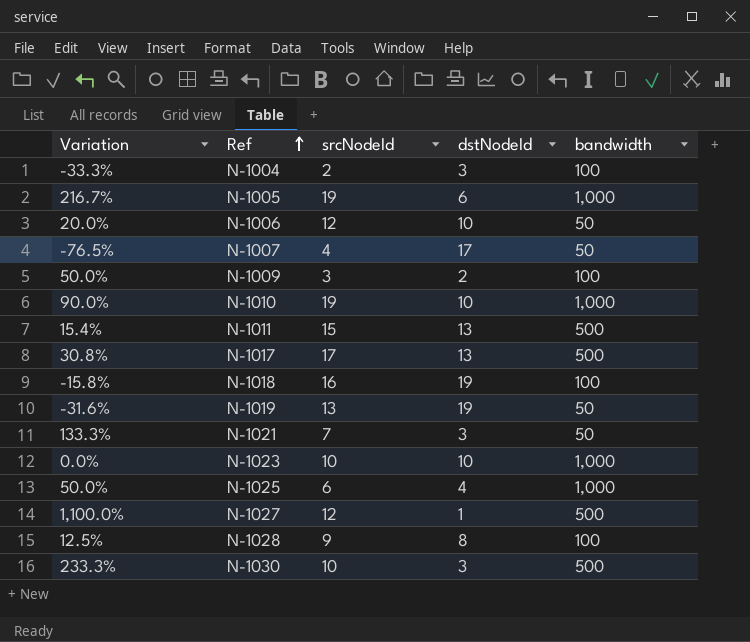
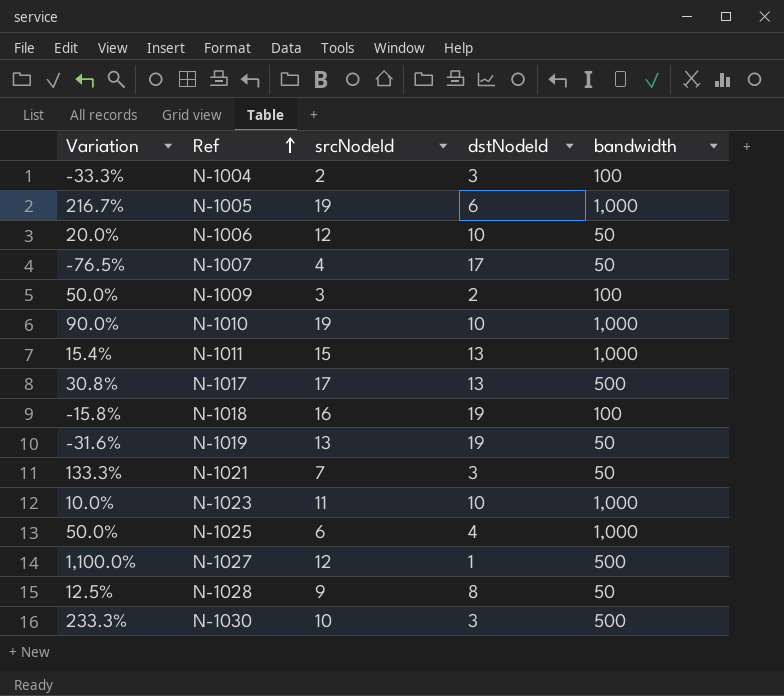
N-1011 | bandwidth: 500 -> 1,000
N-1023 | Variation: 0.0% -> 10.0%
N-1023 | srcNodeId: 10 -> 11
N-1028 | bandwidth: 100 -> 50

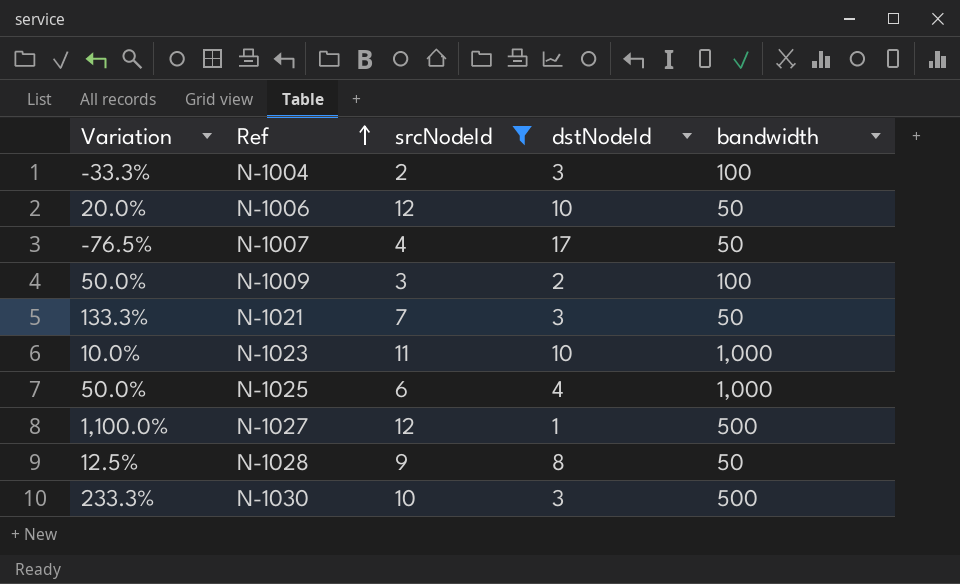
filter: none -> srcNodeId <= 12

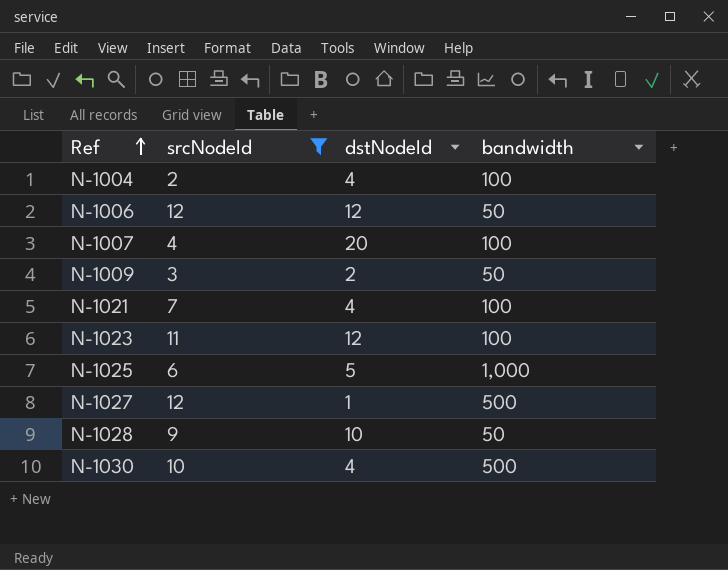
column Variation | formula: ([srcNodeId] - [dstNodeId]) / [dstNodeId] -> none
N-1004 | dstNodeId: 3 -> 4
N-1006 | dstNodeId: 10 -> 12
N-1007 | dstNodeId: 17 -> 20
N-1007 | bandwidth: 50 -> 100
N-1009 | bandwidth: 100 -> 50
N-1021 | dstNodeId: 3 -> 4
N-1021 | bandwidth: 50 -> 100
N-1023 | dstNodeId: 10 -> 12
N-1023 | bandwidth: 1,000 -> 100
N-1025 | dstNodeId: 4 -> 5
N-1028 | dstNodeId: 8 -> 10
N-1030 | dstNodeId: 3 -> 4

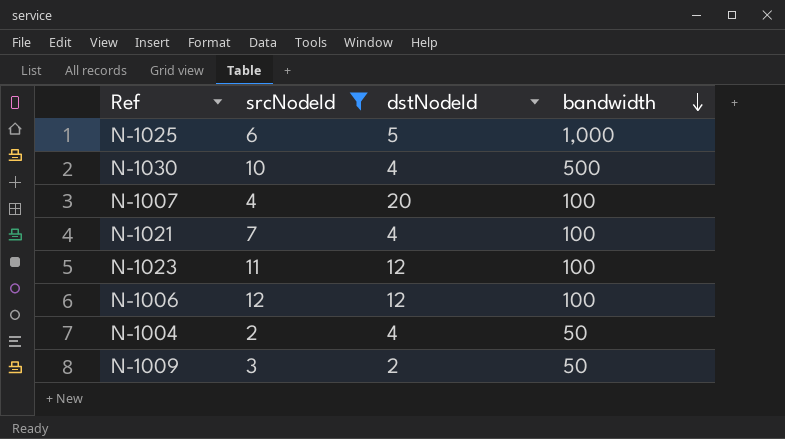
row order: Ref ascending -> bandwidth descending
row N-1027: 12 | 1 | 500 -> none
row N-1028: 9 | 10 | 50 -> none
N-1006 | bandwidth: 50 -> 100
N-1004 | bandwidth: 100 -> 50

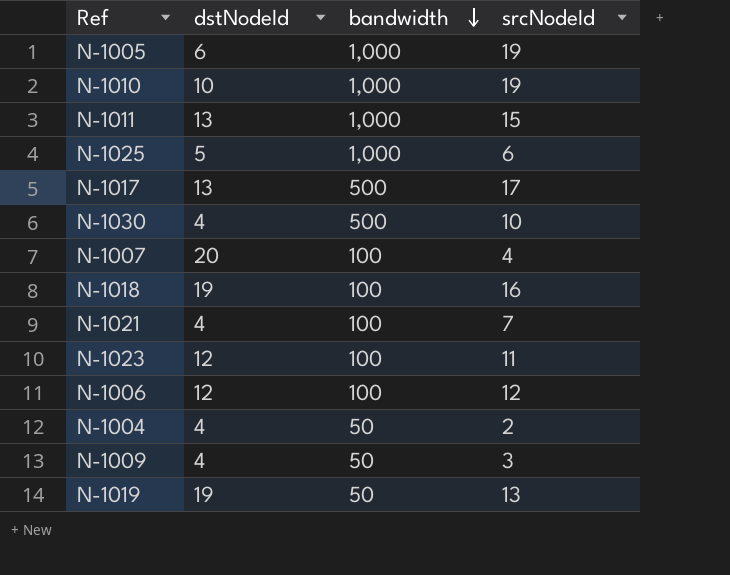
filter: srcNodeId <= 12 -> none
column srcNodeId | position: 2 -> 4
N-1009 | dstNodeId: 2 -> 4

